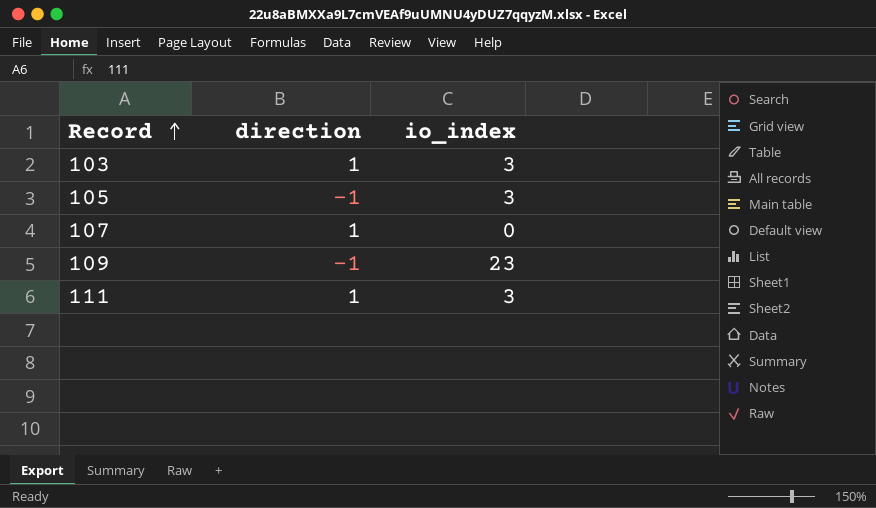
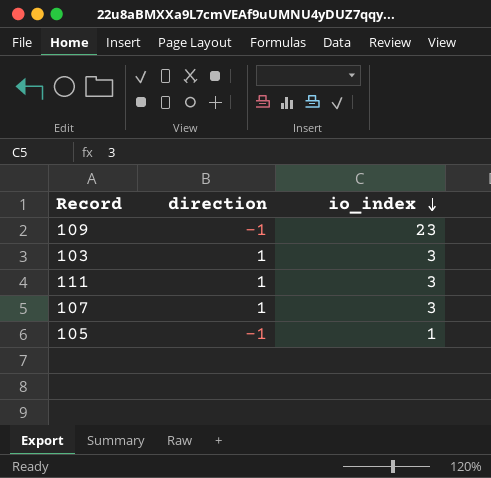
row order: Record ascending -> io_index descending
107 | io_index: 0 -> 3
105 | io_index: 3 -> 1

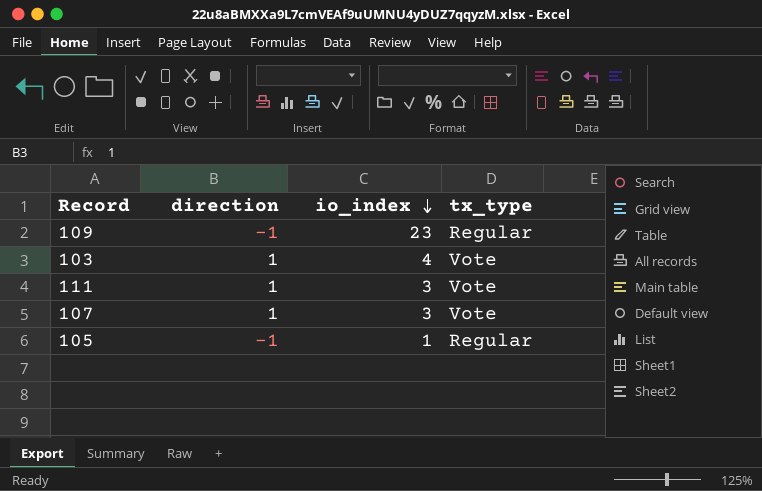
column tx_type | position: none -> 4
103 | io_index: 3 -> 4

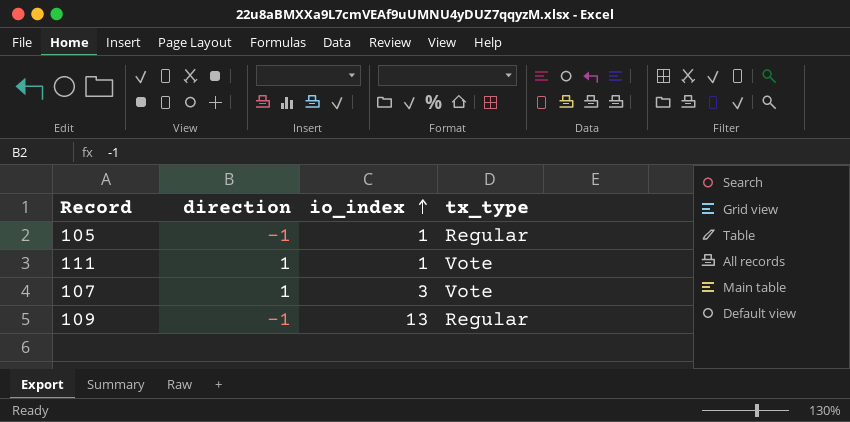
row order: io_index descending -> io_index ascending
row 103: 1 | 4 | Vote -> none
111 | io_index: 3 -> 1
109 | io_index: 23 -> 13

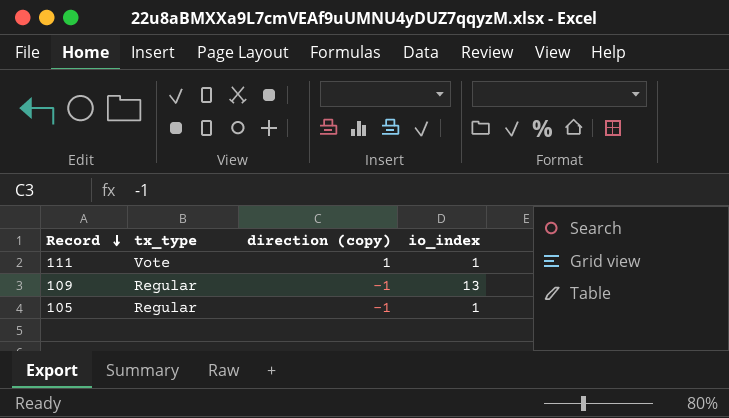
row order: io_index ascending -> Record descending
column tx_type | position: 4 -> 2
column name: direction -> direction (copy)
row 107: 1 | 3 | Vote -> none

